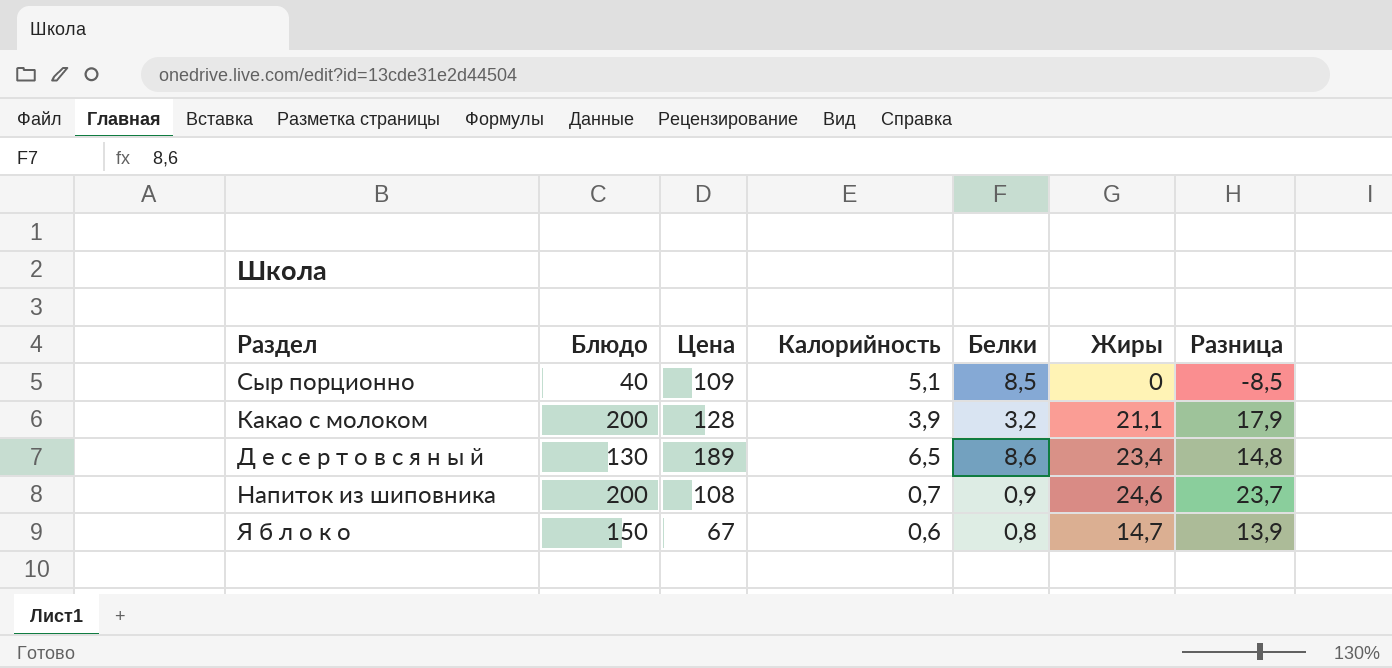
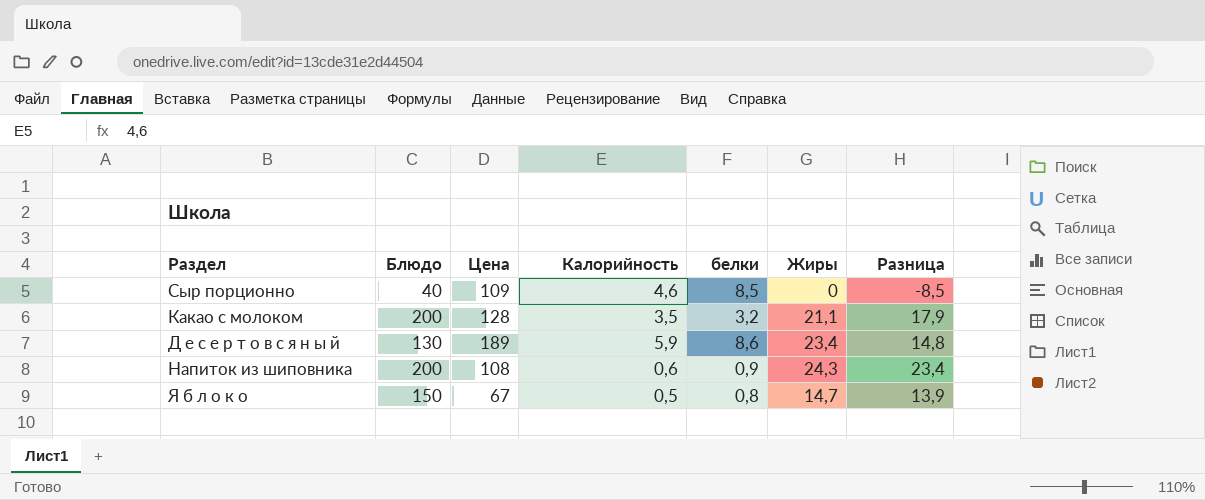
column name: Белки -> белки
Сыр порционно | Калорийность: 5,1 -> 4,6
Какао с молоком | Калорийность: 3,9 -> 3,5
Д е с е р т о в с я н ы й | Калорийность: 6,5 -> 5,9
Напиток из шиповника | Калорийность: 0,7 -> 0,6
Напиток из шиповника | Жиры: 24,6 -> 24,3
Напиток из шиповника | Разница: 23,7 -> 23,4
Я б л о к о | Калорийность: 0,6 -> 0,5

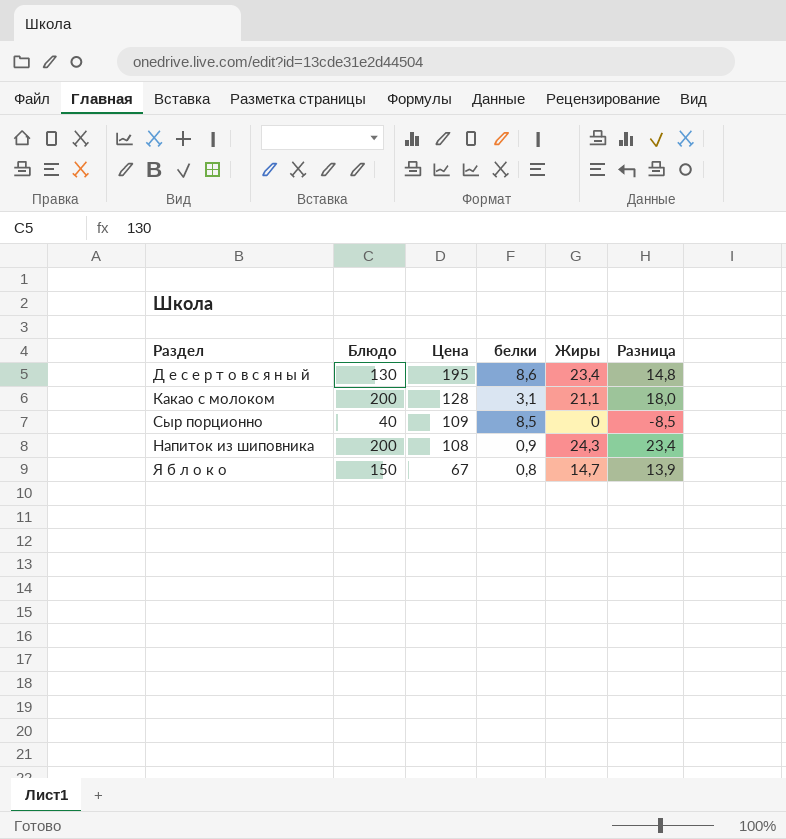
row order: none -> Цена descending
column Калорийность | position: 4 -> none
Д е с е р т о в с я н ы й | Цена: 189 -> 195
Какао с молоком | белки: 3,2 -> 3,1
Какао с молоком | Разница: 17,9 -> 18,0

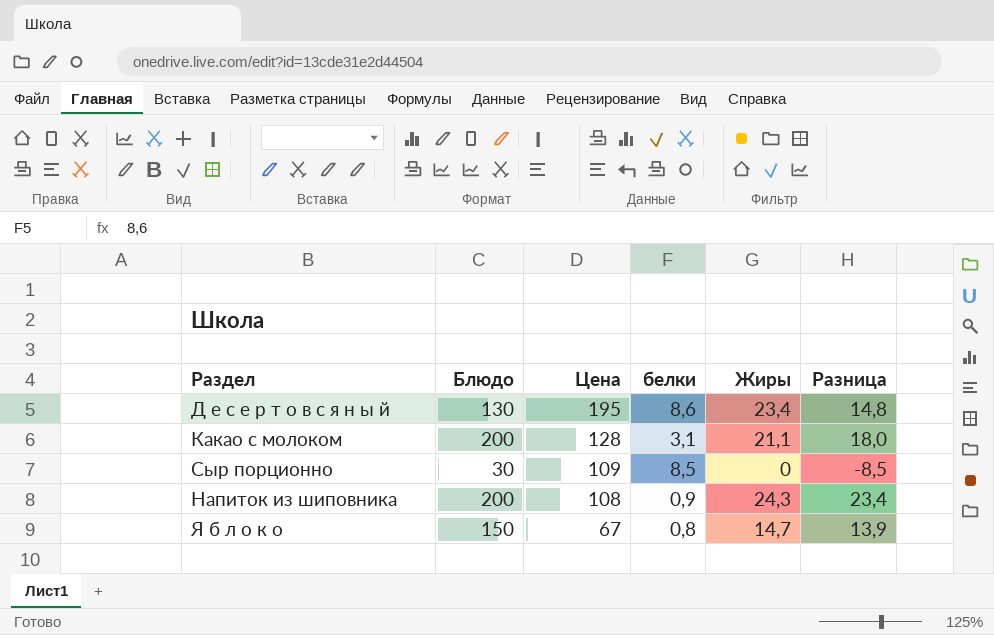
Сыр порционно | Блюдо: 40 -> 30

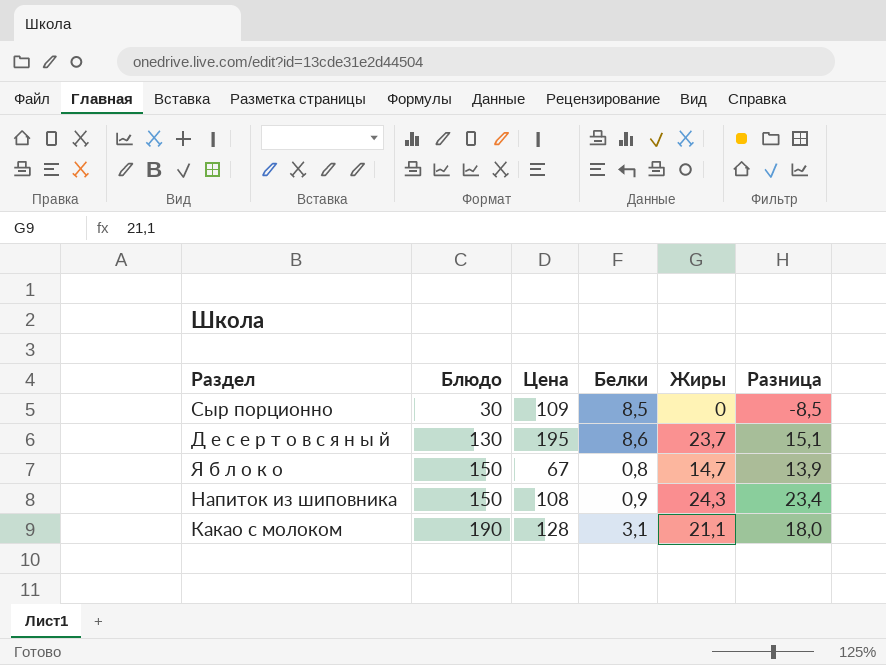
row order: Цена descending -> Блюдо ascending
column name: белки -> Белки
Д е с е р т о в с я н ы й | Жиры: 23,4 -> 23,7
Д е с е р т о в с я н ы й | Разница: 14,8 -> 15,1
Напиток из шиповника | Блюдо: 200 -> 150
Какао с молоком | Блюдо: 200 -> 190

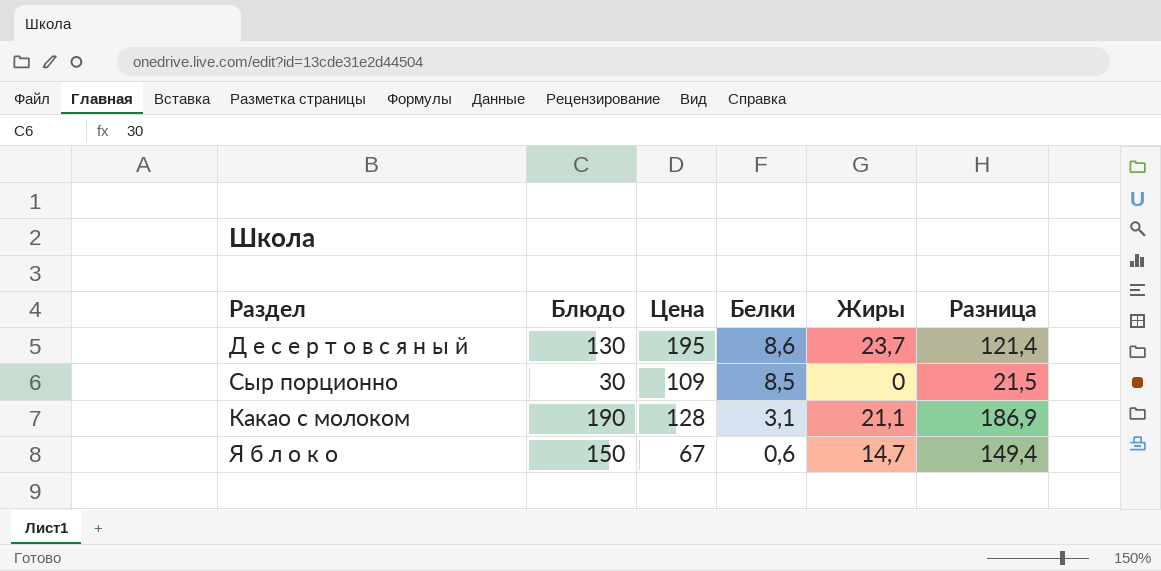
row order: Блюдо ascending -> Белки descending
column Разница | formula: [Жиры] - [Белки] -> [Блюдо] - [Белки]
row Напиток из шиповника: 150 | 108 | 0,9 | 24,3 | 23,4 -> none
Я б л о к о | Белки: 0,8 -> 0,6

